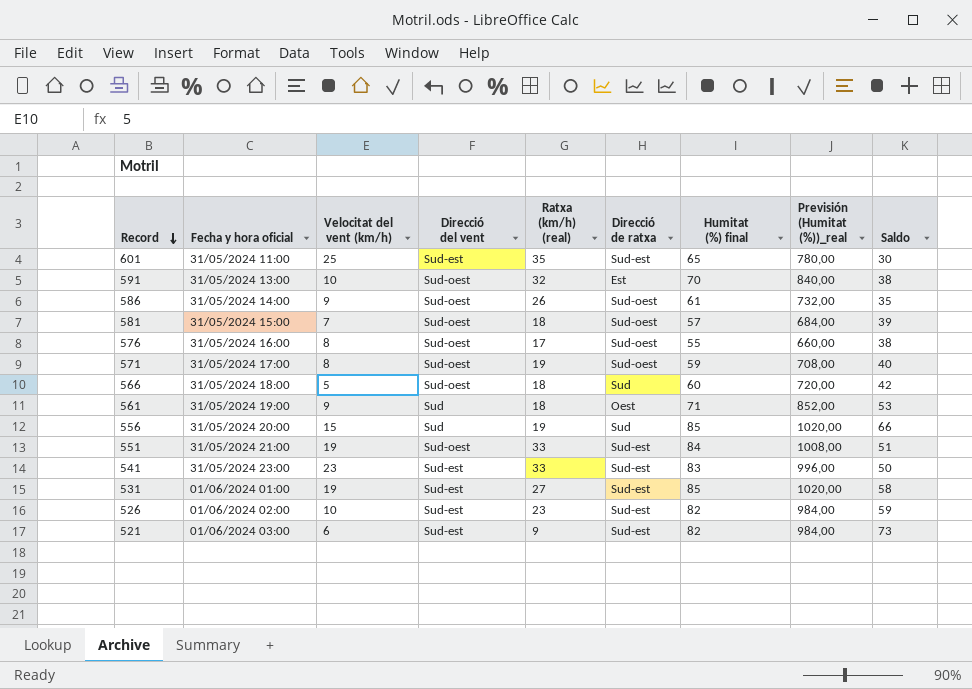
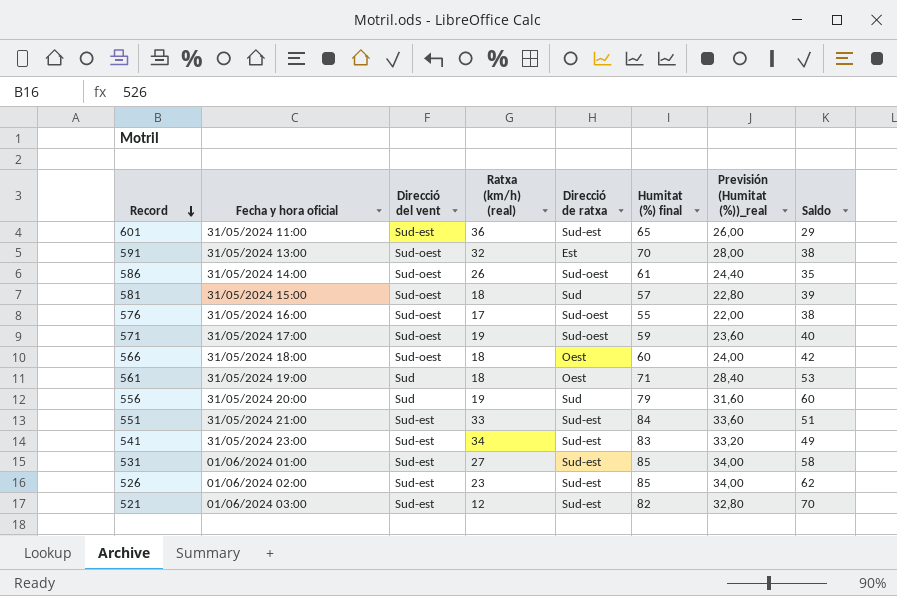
column Velocitat del vent (km/h) | position: 3 -> none
column Previsión (Humitat (%))_real | formula: [Humitat (%) final] * 12 -> [Humitat (%) final] * 0,4
601 | Ratxa (km/h) (real): 35 -> 36
601 | Saldo: 30 -> 29
581 | Direcció de ratxa: Sud-oest -> Sud
566 | Direcció de ratxa: Sud -> Oest
556 | Humitat (%) final: 85 -> 79
556 | Saldo: 66 -> 60
551 | Direcció del vent: Sud-oest -> Sud-est
541 | Ratxa (km/h) (real): 33 -> 34
541 | Saldo: 50 -> 49
526 | Humitat (%) final: 82 -> 85
526 | Saldo: 59 -> 62
521 | Ratxa (km/h) (real): 9 -> 12
521 | Saldo: 73 -> 70

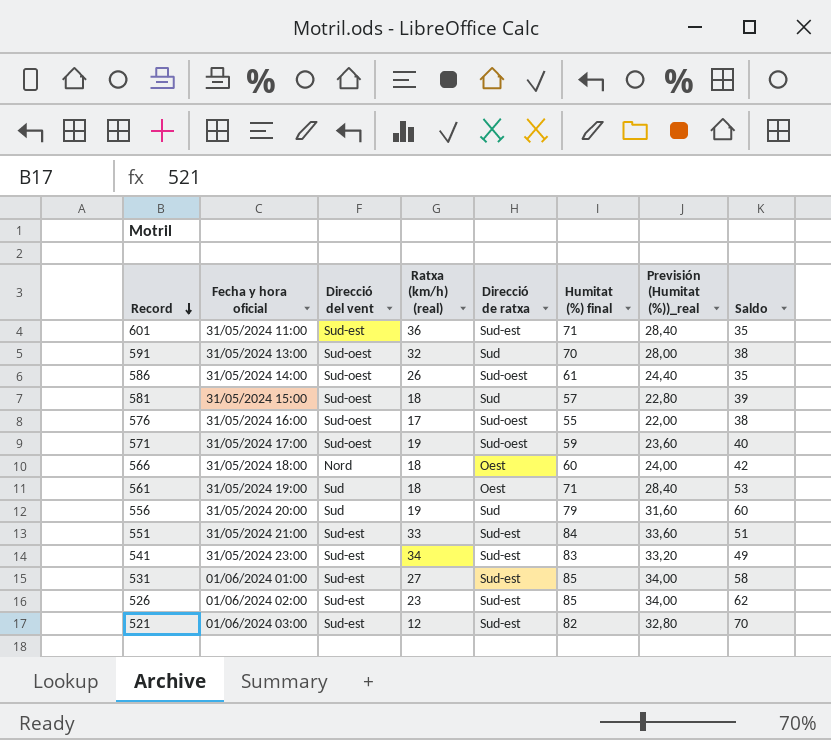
601 | Humitat (%) final: 65 -> 71
601 | Previsión (Humitat (%))_real: 26,00 -> 28,40
601 | Saldo: 29 -> 35
591 | Direcció de ratxa: Est -> Sud
566 | Direcció del vent: Sud-oest -> Nord

